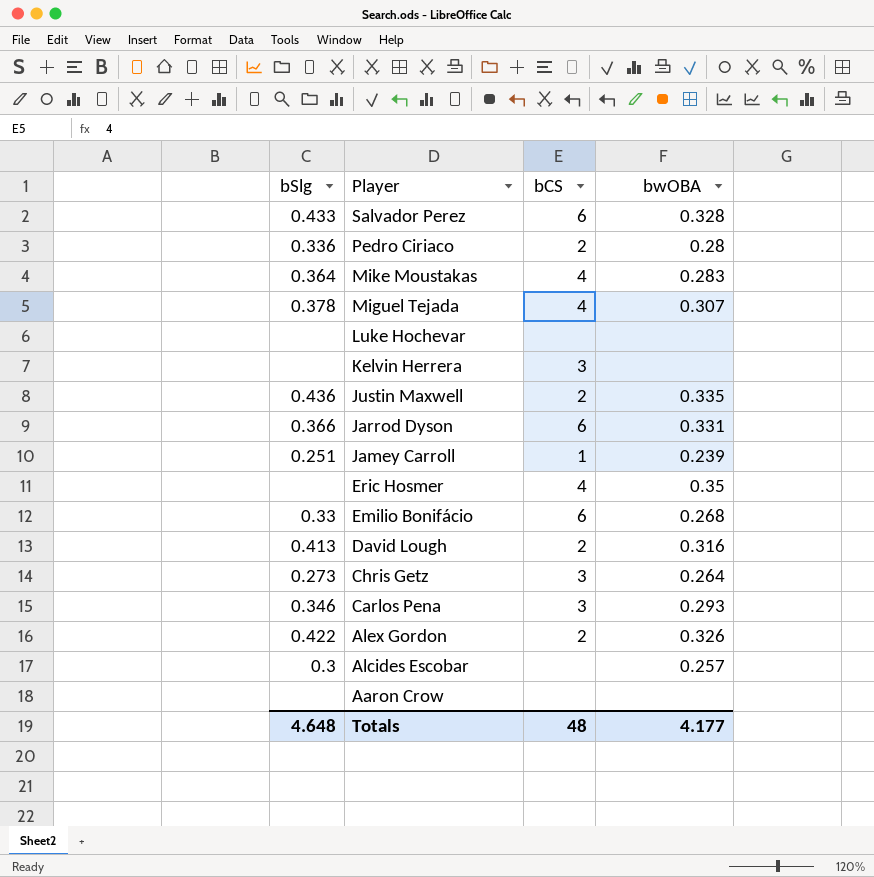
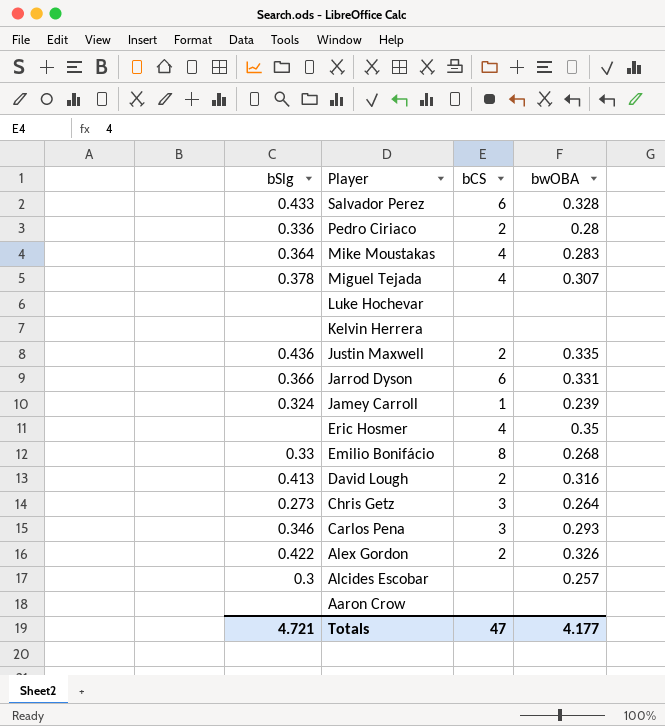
Kelvin Herrera | bCS: 3 -> none
Jamey Carroll | bSlg: 0.251 -> 0.324
Emilio Bonifácio | bCS: 6 -> 8
Totals | bSlg: 4.648 -> 4.721
Totals | bCS: 48 -> 47

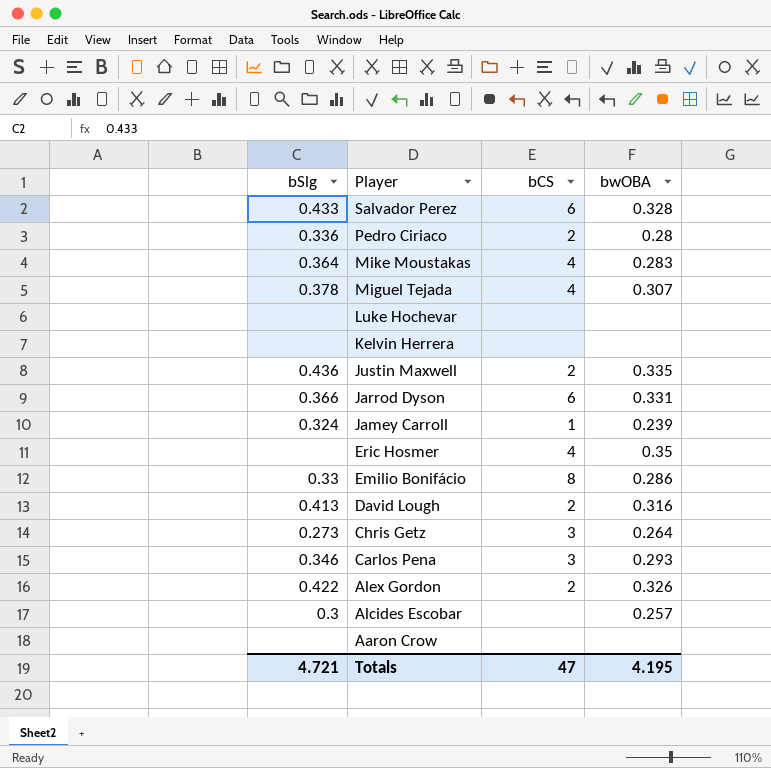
Emilio Bonifácio | bwOBA: 0.268 -> 0.286
Totals | bwOBA: 4.177 -> 4.195

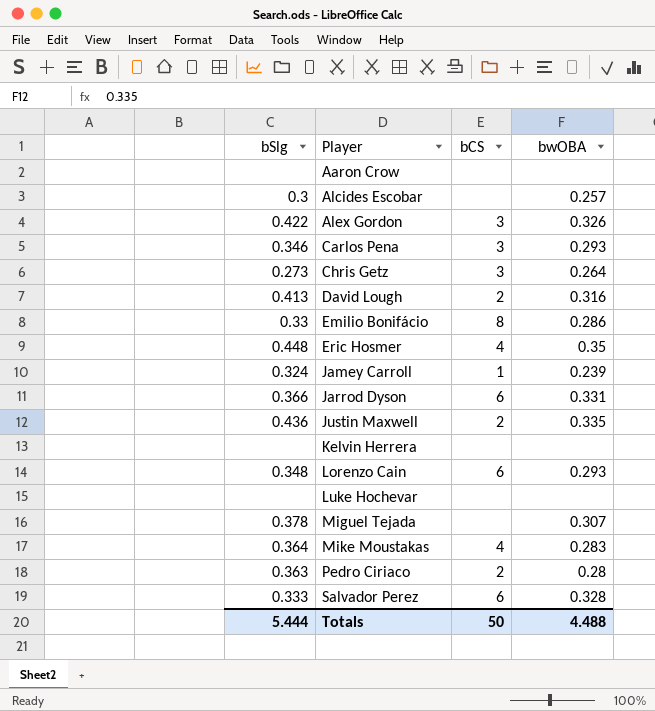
row order: Player descending -> Player ascending
Alex Gordon | bCS: 2 -> 3
Eric Hosmer | bSlg: none -> 0.448
row Lorenzo Cain: none -> 0.348 | 6 | 0.293
Miguel Tejada | bCS: 4 -> none
Pedro Ciriaco | bSlg: 0.336 -> 0.363
Salvador Perez | bSlg: 0.433 -> 0.333
Totals | bSlg: 4.721 -> 5.444
Totals | bCS: 47 -> 50
Totals | bwOBA: 4.195 -> 4.488

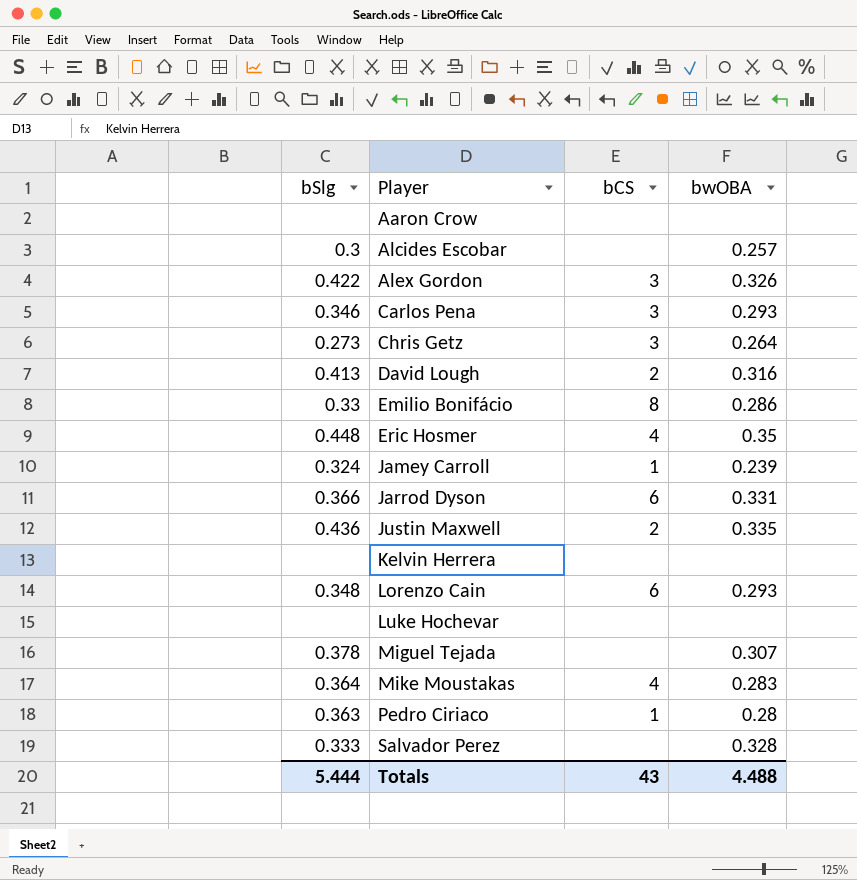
Pedro Ciriaco | bCS: 2 -> 1
Salvador Perez | bCS: 6 -> none
Totals | bCS: 50 -> 43

